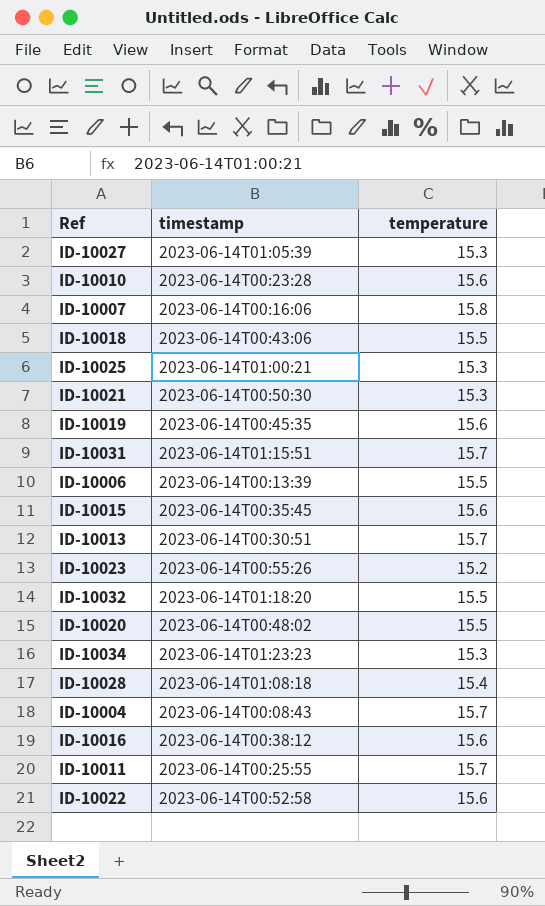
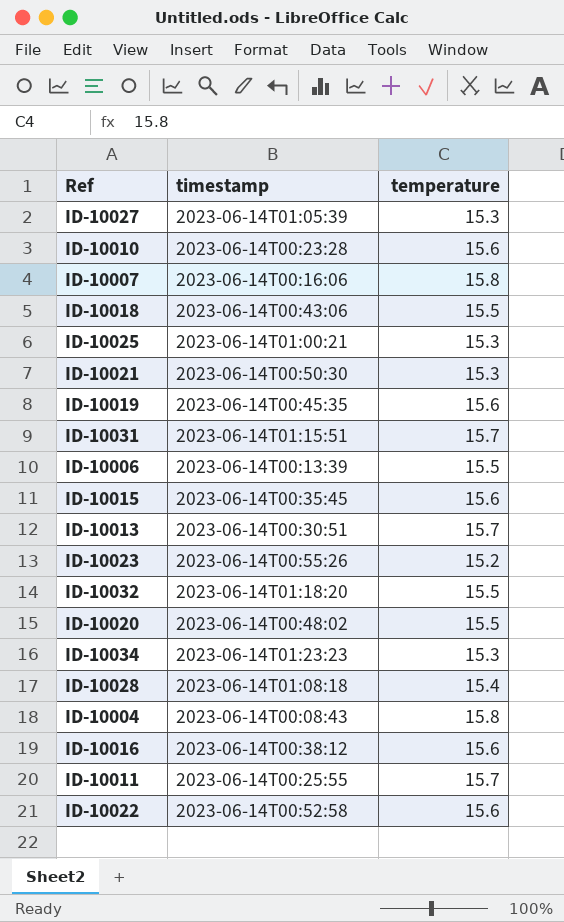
ID-10004 | temperature: 15.7 -> 15.8

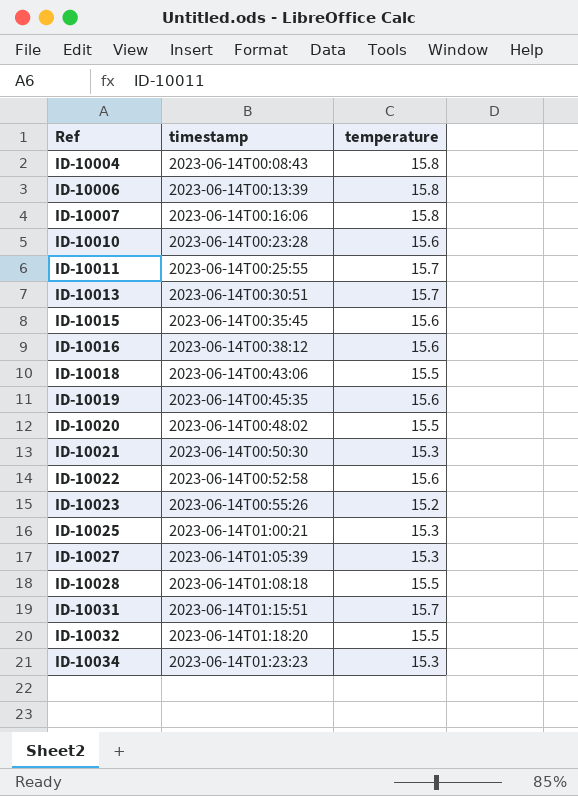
row order: none -> Ref ascending
ID-10006 | temperature: 15.5 -> 15.8
ID-10028 | temperature: 15.4 -> 15.5

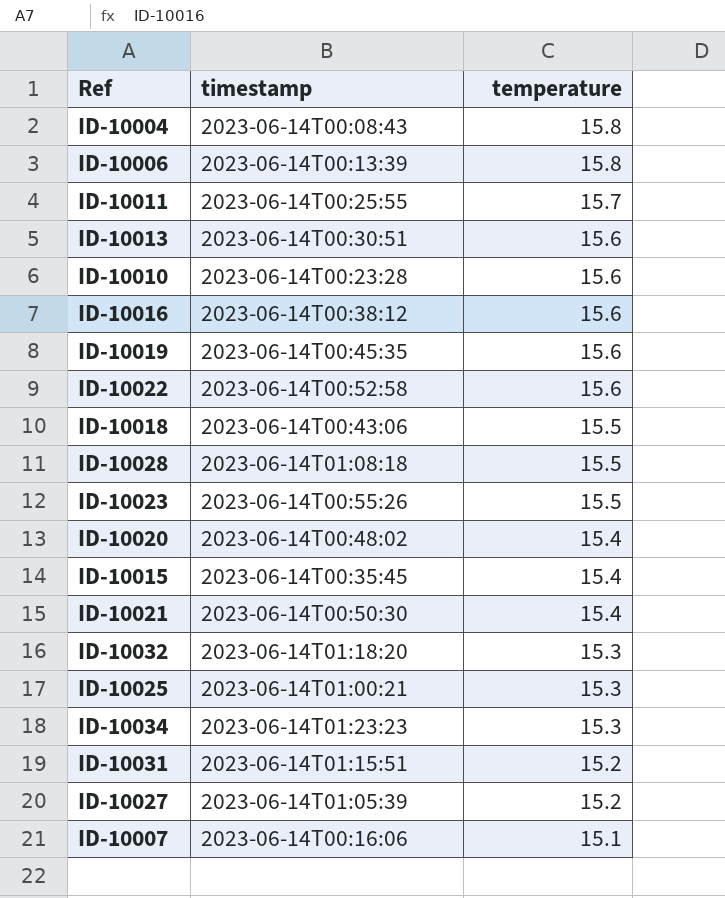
row order: Ref ascending -> temperature descending
ID-10013 | temperature: 15.7 -> 15.6
ID-10023 | temperature: 15.2 -> 15.5
ID-10020 | temperature: 15.5 -> 15.4
ID-10015 | temperature: 15.6 -> 15.4
ID-10021 | temperature: 15.3 -> 15.4
ID-10032 | temperature: 15.5 -> 15.3
ID-10031 | temperature: 15.7 -> 15.2
ID-10027 | temperature: 15.3 -> 15.2
ID-10007 | temperature: 15.8 -> 15.1

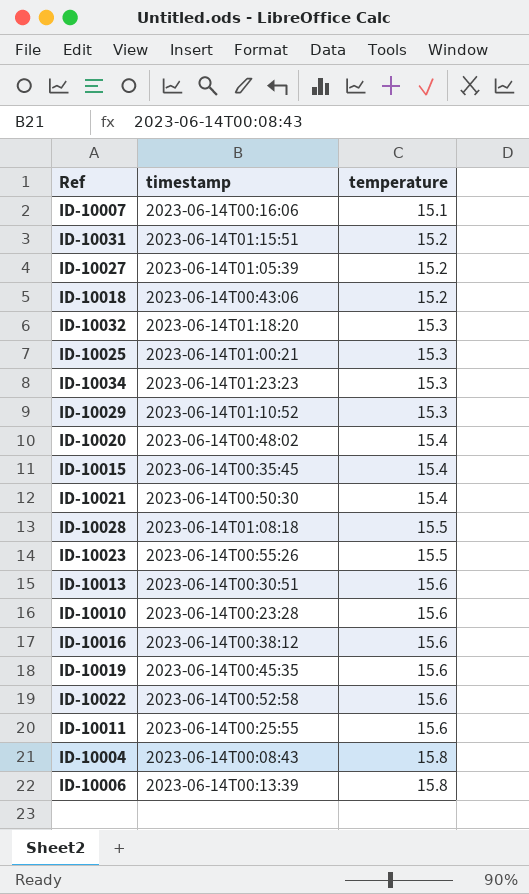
row order: temperature descending -> temperature ascending
ID-10018 | temperature: 15.5 -> 15.2
row ID-10029: none -> 2023-06-14T01:10:52 | 15.3
ID-10011 | temperature: 15.7 -> 15.6

